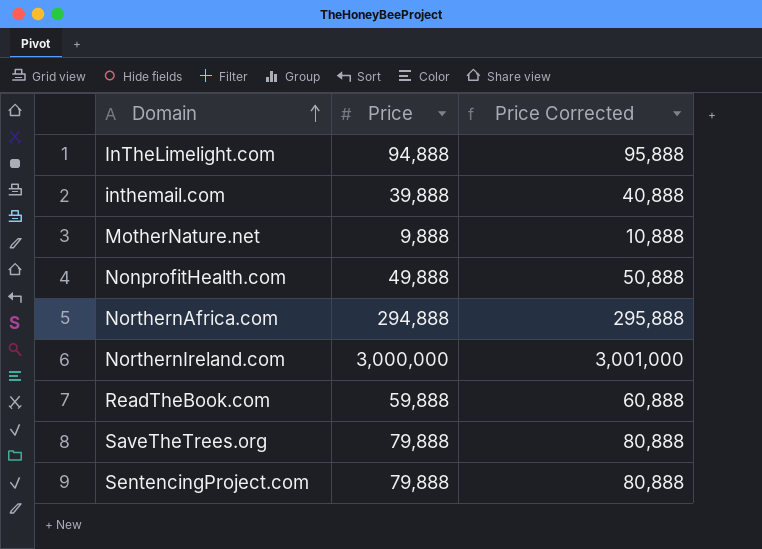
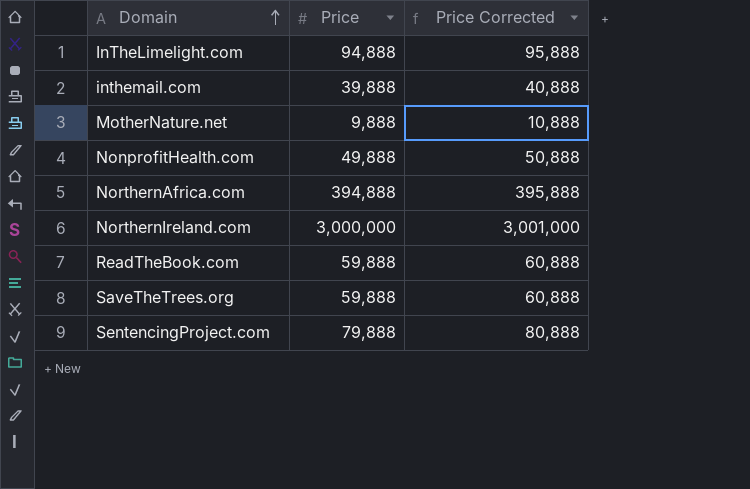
NorthernAfrica.com | Price: 294,888 -> 394,888
NorthernAfrica.com | Price Corrected: 295,888 -> 395,888
SaveTheTrees.org | Price: 79,888 -> 59,888
SaveTheTrees.org | Price Corrected: 80,888 -> 60,888

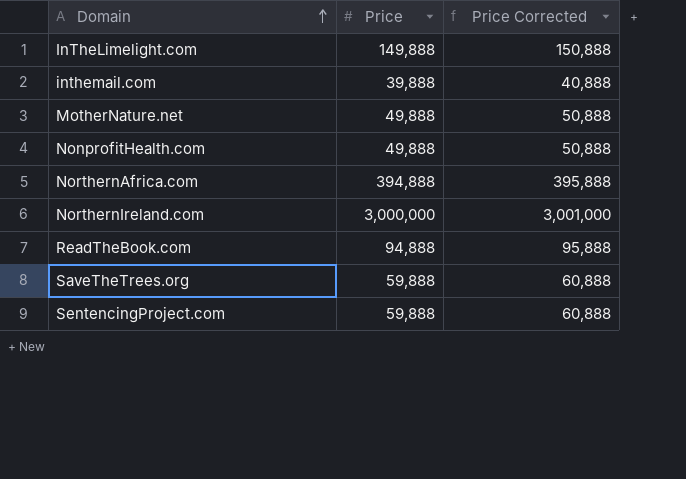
InTheLimelight.com | Price: 94,888 -> 149,888
InTheLimelight.com | Price Corrected: 95,888 -> 150,888
MotherNature.net | Price: 9,888 -> 49,888
MotherNature.net | Price Corrected: 10,888 -> 50,888
ReadTheBook.com | Price: 59,888 -> 94,888
ReadTheBook.com | Price Corrected: 60,888 -> 95,888
SentencingProject.com | Price: 79,888 -> 59,888
SentencingProject.com | Price Corrected: 80,888 -> 60,888

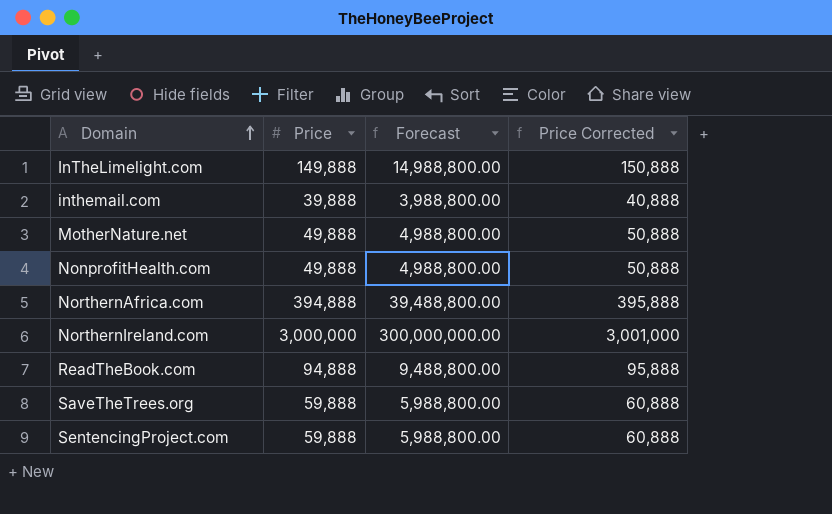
column Forecast | formula: none -> [Price] * 100

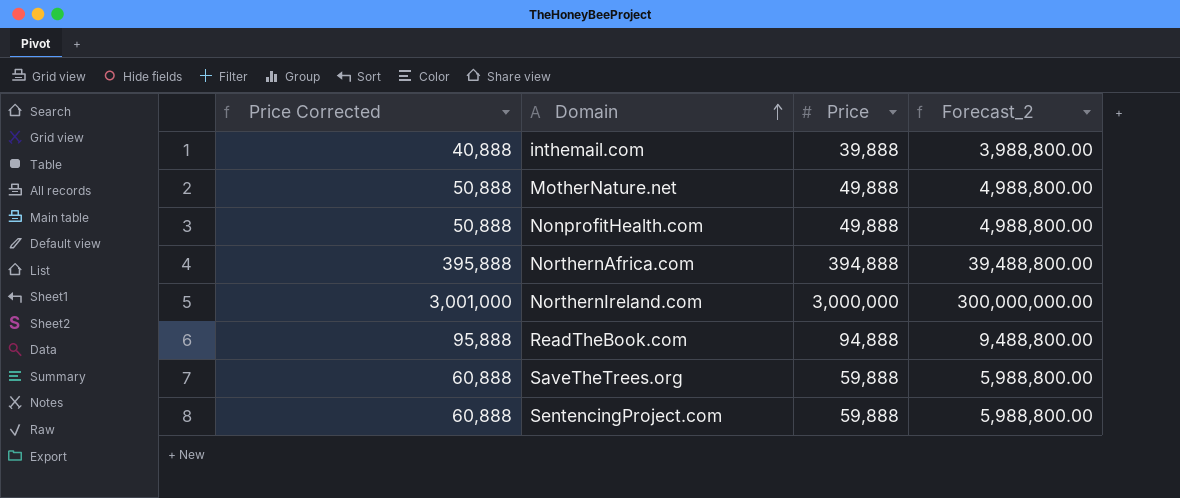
column Price Corrected | position: 4 -> 1
column name: Forecast -> Forecast_2
row InTheLimelight.com: 149,888 | 14,988,800.00 | 150,888 -> none

